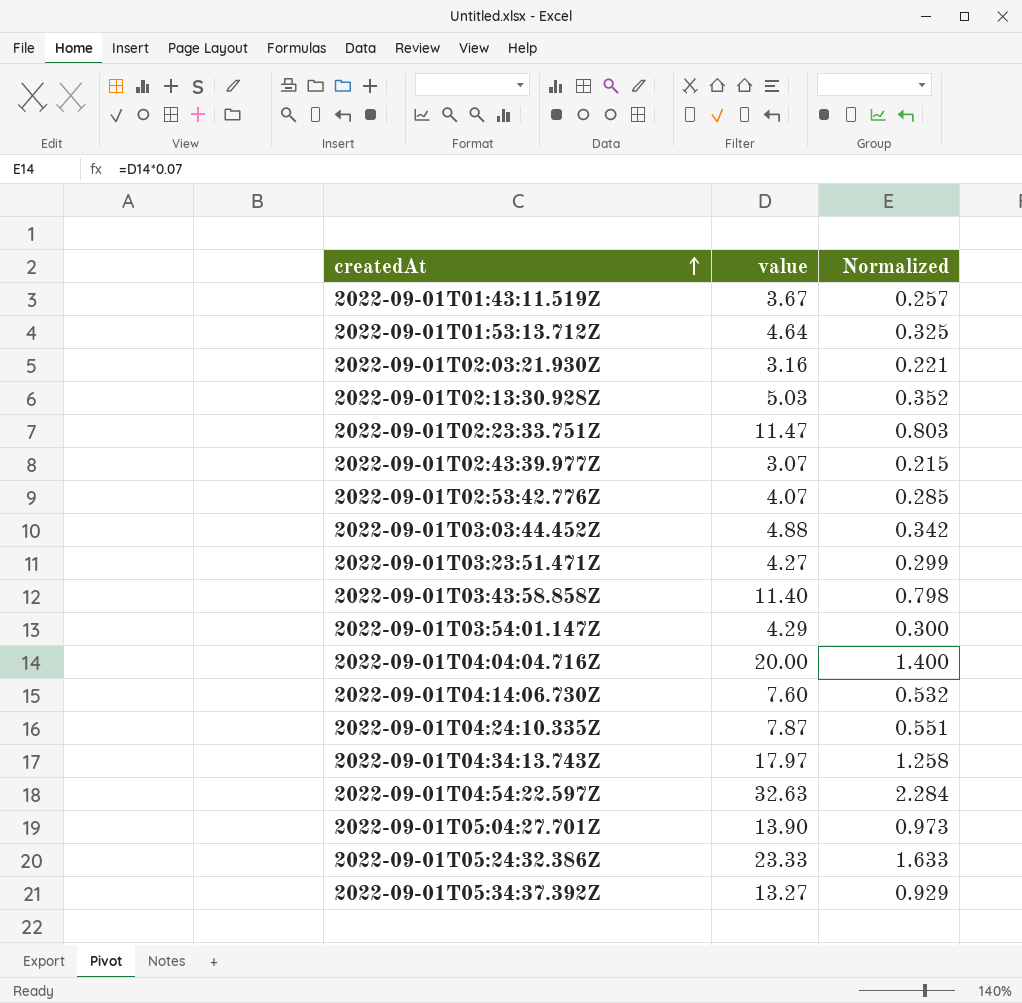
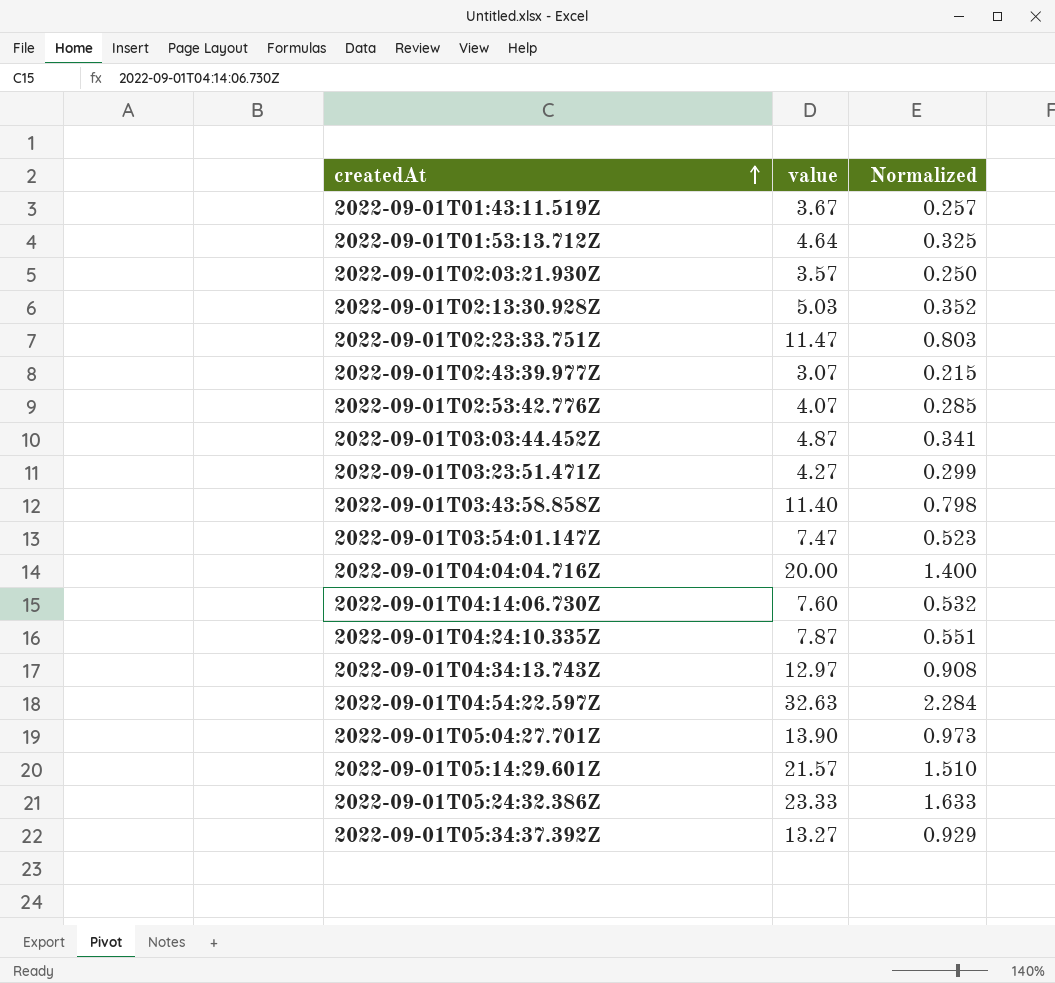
2022-09-01T02:03:21.930Z | value: 3.16 -> 3.57
2022-09-01T02:03:21.930Z | Normalized: 0.221 -> 0.250
2022-09-01T03:03:44.452Z | value: 4.88 -> 4.87
2022-09-01T03:03:44.452Z | Normalized: 0.342 -> 0.341
2022-09-01T03:54:01.147Z | value: 4.29 -> 7.47
2022-09-01T03:54:01.147Z | Normalized: 0.300 -> 0.523
2022-09-01T04:34:13.743Z | value: 17.97 -> 12.97
2022-09-01T04:34:13.743Z | Normalized: 1.258 -> 0.908
row 2022-09-01T05:14:29.601Z: none -> 21.57 | 1.510

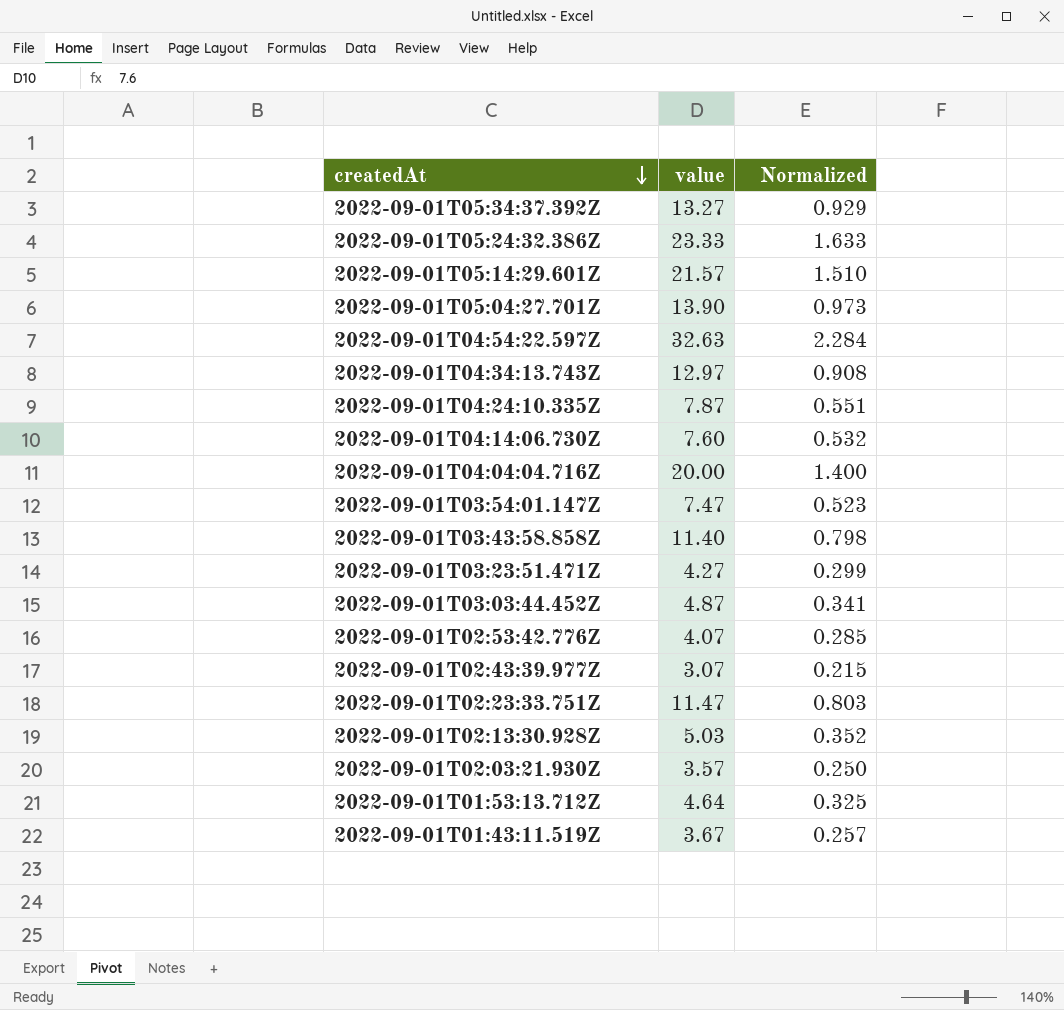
row order: createdAt ascending -> createdAt descending

